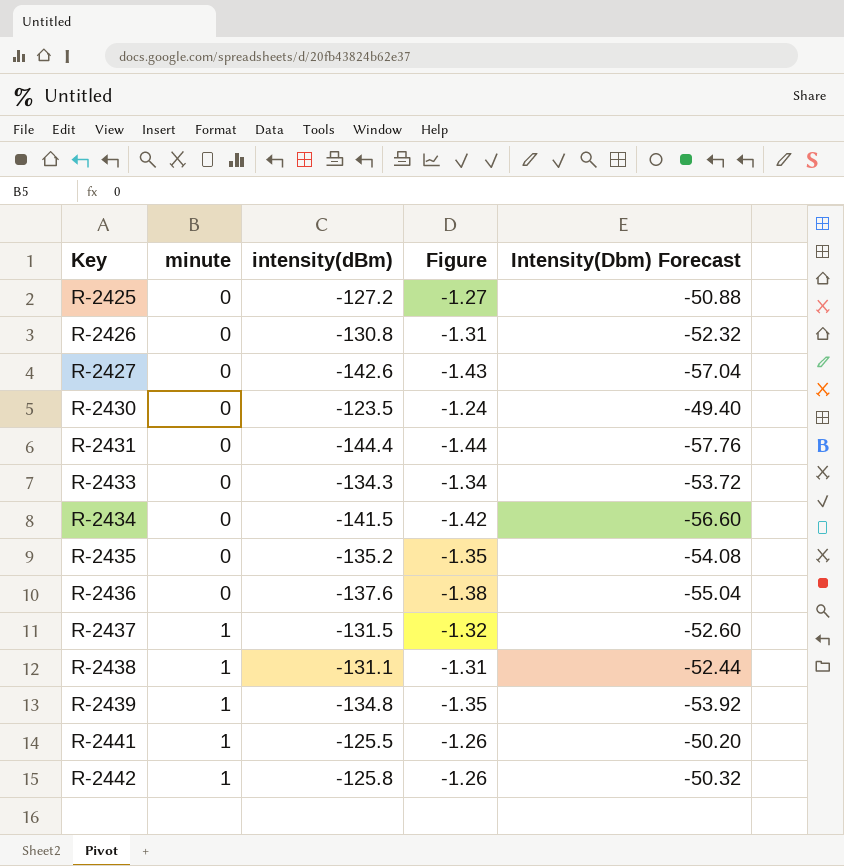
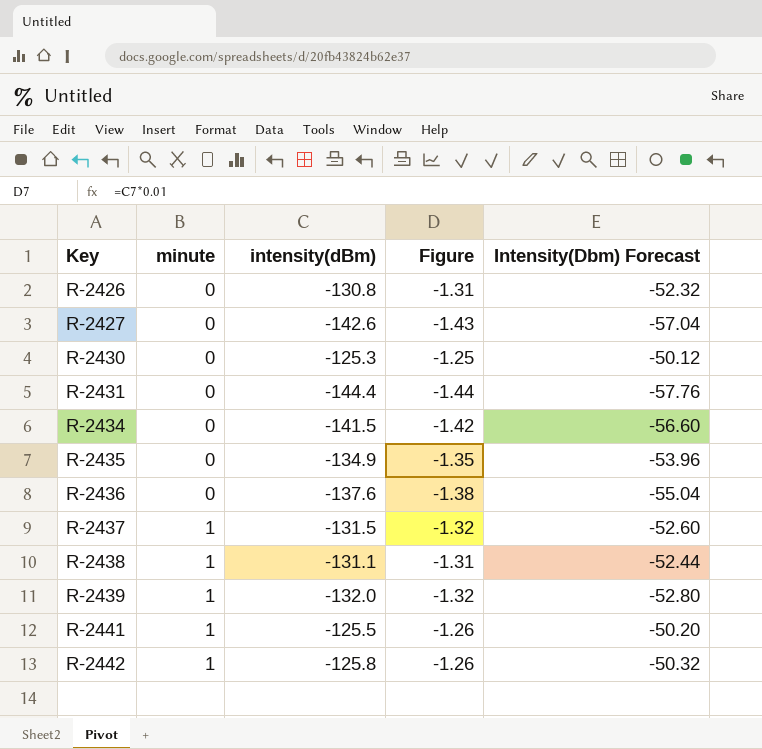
row R-2425: 0 | -127.2 | -1.27 | -50.88 -> none
row R-2433: 0 | -134.3 | -1.34 | -53.72 -> none
R-2430 | intensity(dBm): -123.5 -> -125.3
R-2430 | Figure: -1.24 -> -1.25
R-2430 | Intensity(Dbm) Forecast: -49.40 -> -50.12
R-2435 | intensity(dBm): -135.2 -> -134.9
R-2435 | Intensity(Dbm) Forecast: -54.08 -> -53.96
R-2439 | intensity(dBm): -134.8 -> -132.0
R-2439 | Figure: -1.35 -> -1.32
R-2439 | Intensity(Dbm) Forecast: -53.92 -> -52.80

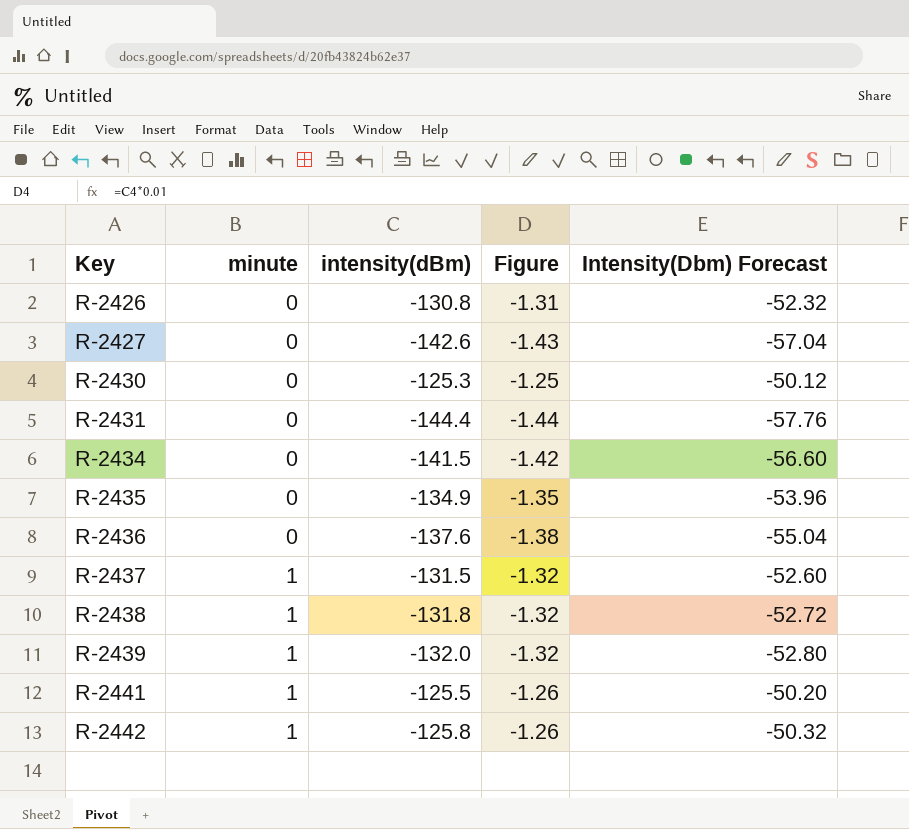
R-2438 | intensity(dBm): -131.1 -> -131.8
R-2438 | Figure: -1.31 -> -1.32
R-2438 | Intensity(Dbm) Forecast: -52.44 -> -52.72

